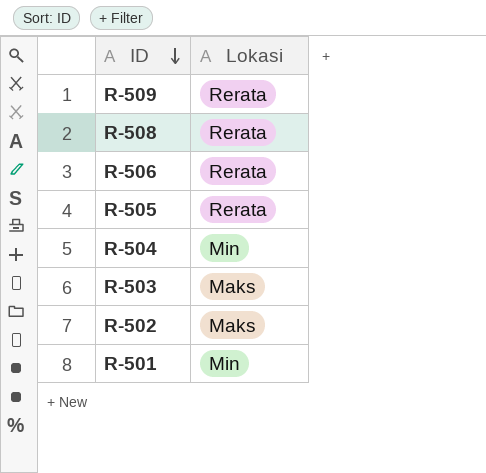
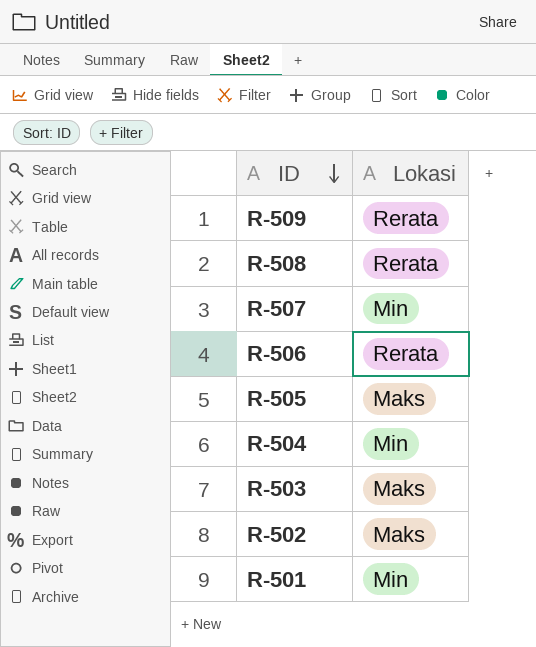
row R-507: none -> Min
R-505 | Lokasi: Rerata -> Maks

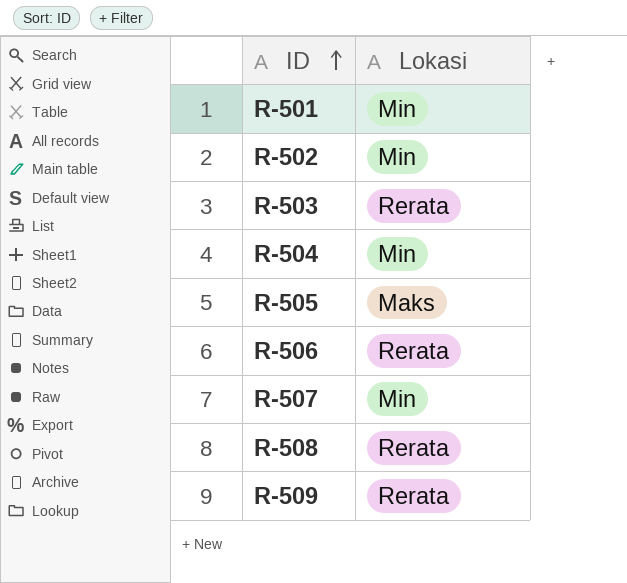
row order: ID descending -> ID ascending
R-502 | Lokasi: Maks -> Min
R-503 | Lokasi: Maks -> Rerata

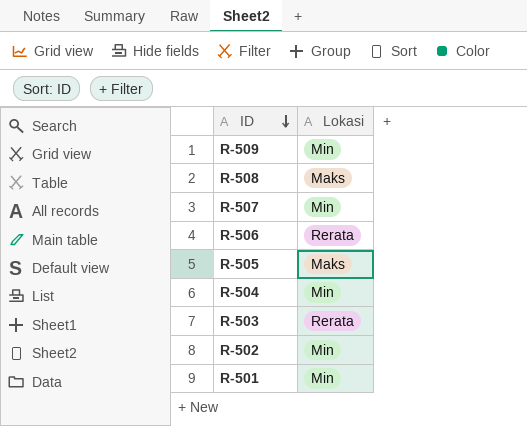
row order: ID ascending -> ID descending
R-509 | Lokasi: Rerata -> Min
R-508 | Lokasi: Rerata -> Maks

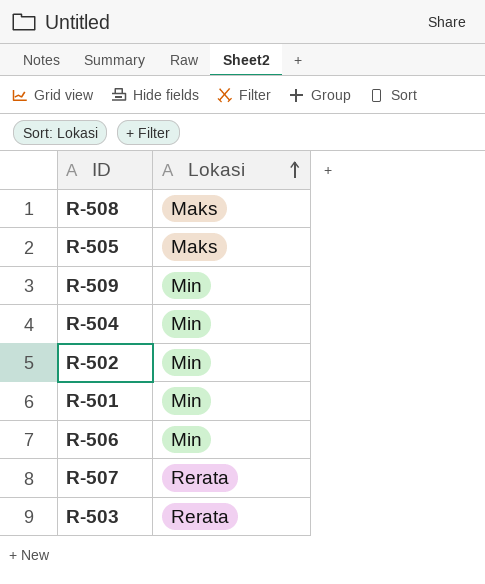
row order: ID descending -> Lokasi ascending
R-506 | Lokasi: Rerata -> Min
R-507 | Lokasi: Min -> Rerata

